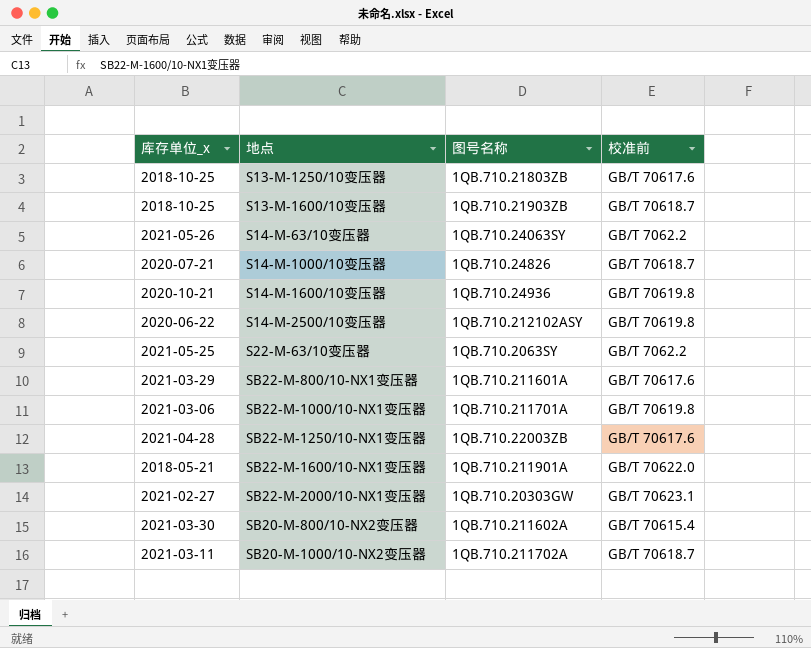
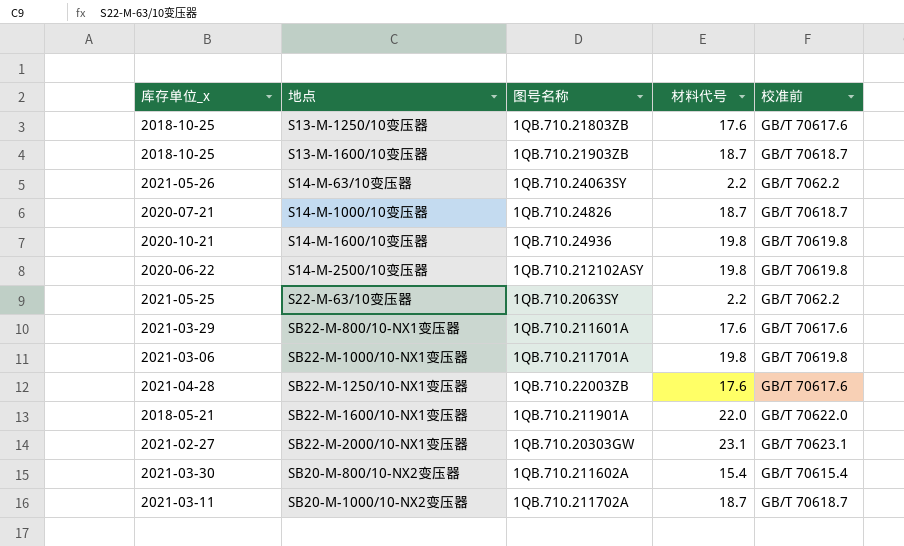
column 材料代号 | position: none -> 4

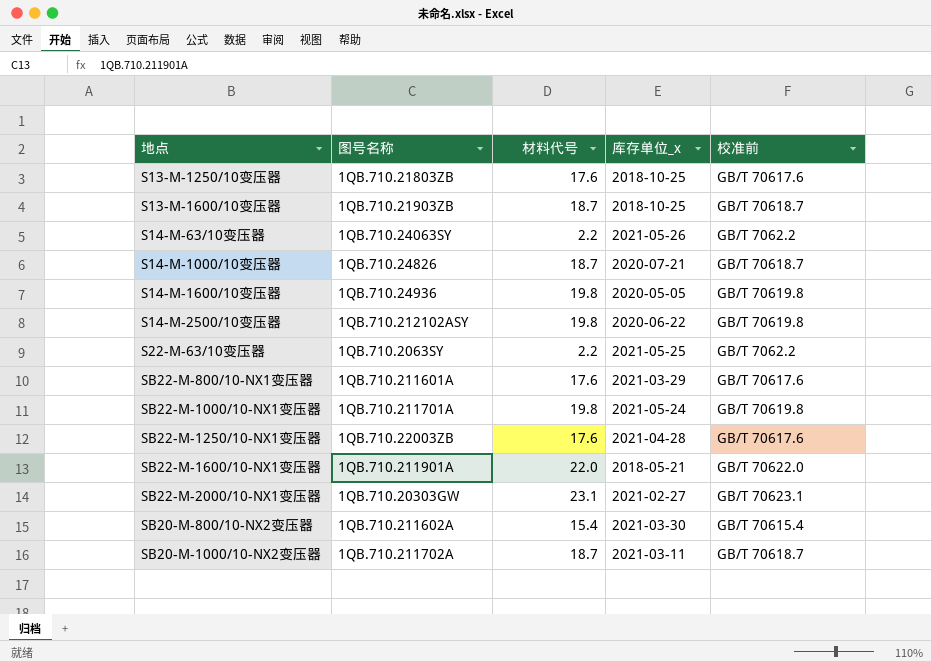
column 库存单位_x | position: 1 -> 4
S14-M-1600/10变压器 | 库存单位_x: 2020-10-21 -> 2020-05-05
SB22-M-1000/10-NX1变压器 | 库存单位_x: 2021-03-06 -> 2021-05-24

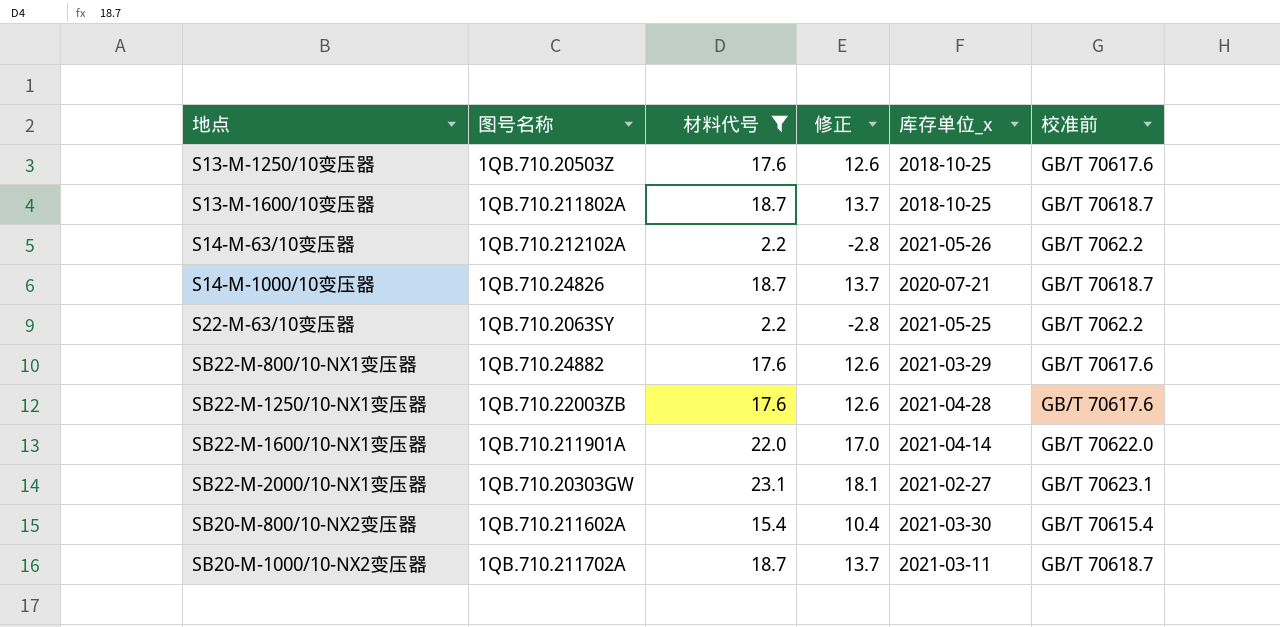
filter: none -> 材料代号 != 19.8
column 修正 | formula: none -> [材料代号] - 5
S13-M-1250/10变压器 | 图号名称: 1QB.710.21803ZB -> 1QB.710.20503Z
S13-M-1600/10变压器 | 图号名称: 1QB.710.21903ZB -> 1QB.710.211802A
S14-M-63/10变压器 | 图号名称: 1QB.710.24063SY -> 1QB.710.212102A
SB22-M-800/10-NX1变压器 | 图号名称: 1QB.710.211601A -> 1QB.710.24882
SB22-M-1600/10-NX1变压器 | 库存单位_x: 2018-05-21 -> 2021-04-14

